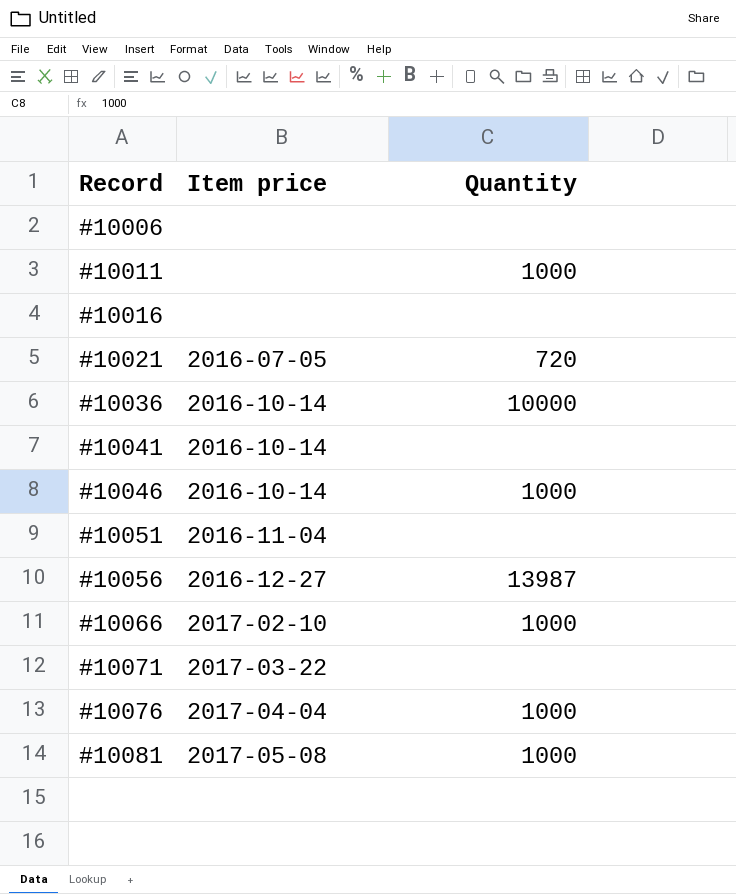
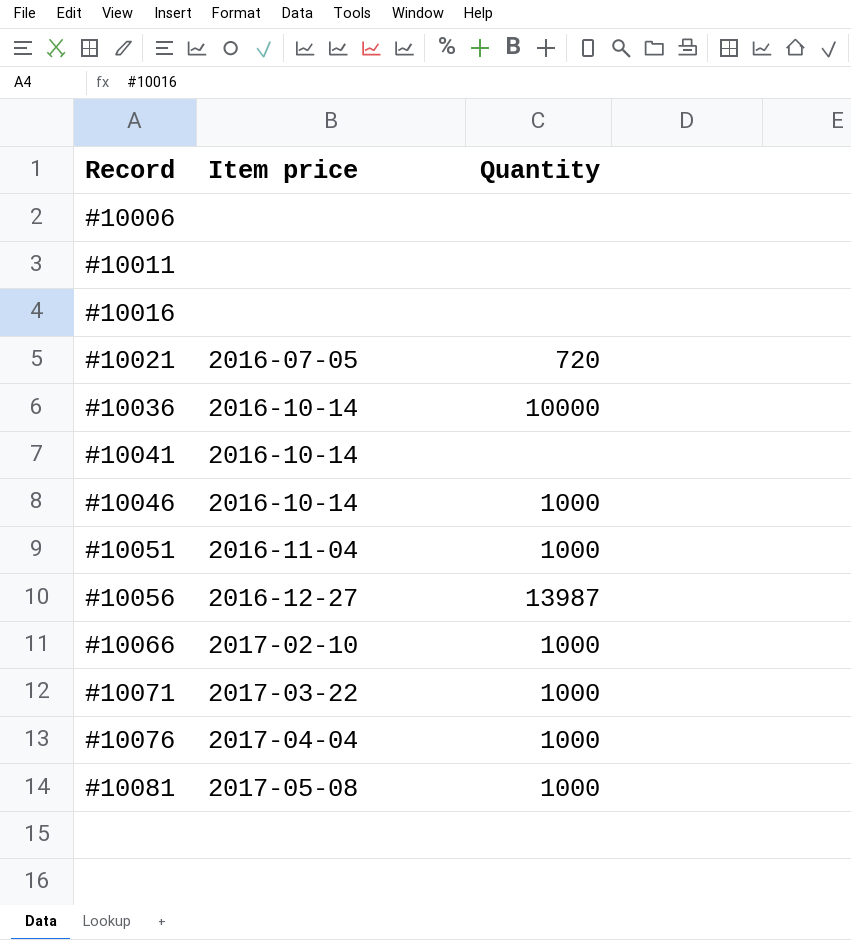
#10011 | Quantity: 1000 -> none
#10051 | Quantity: none -> 1000
#10071 | Quantity: none -> 1000

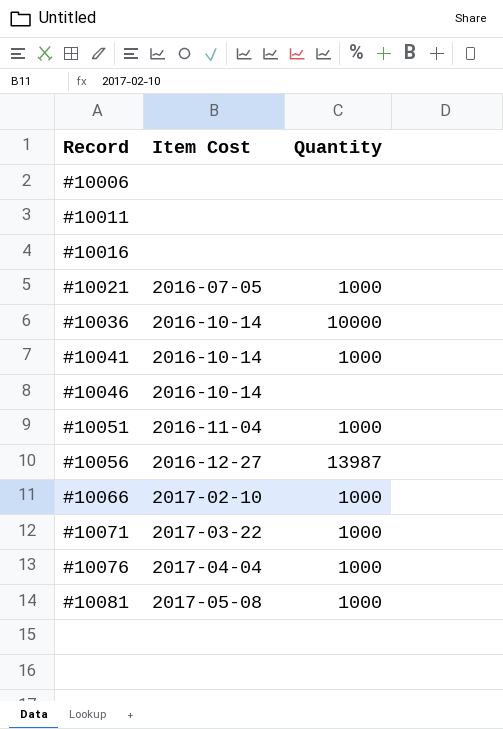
column name: Item price -> Item Cost
#10021 | Quantity: 720 -> 1000
#10041 | Quantity: none -> 1000
#10046 | Quantity: 1000 -> none

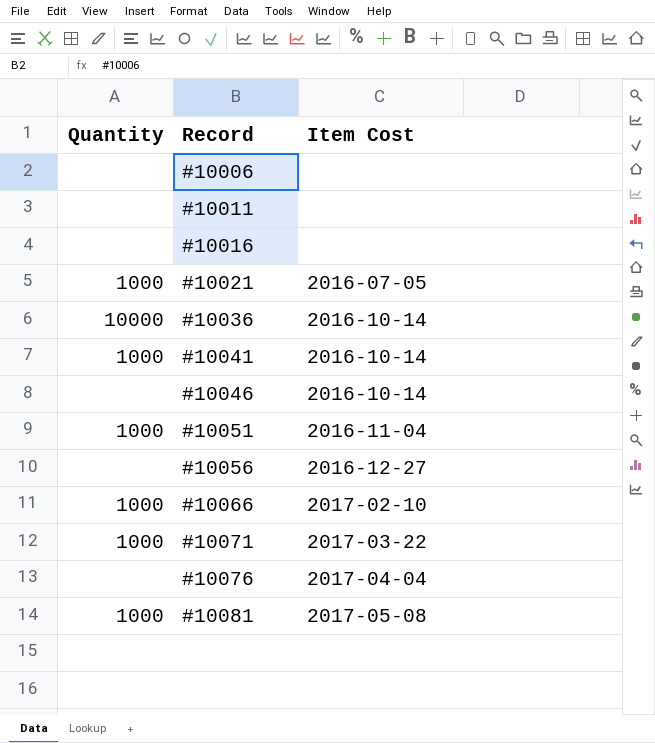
column Quantity | position: 3 -> 1
#10056 | Quantity: 13987 -> none
#10076 | Quantity: 1000 -> none

